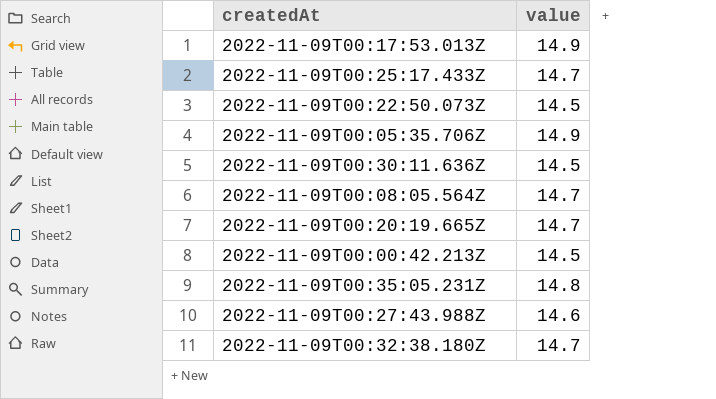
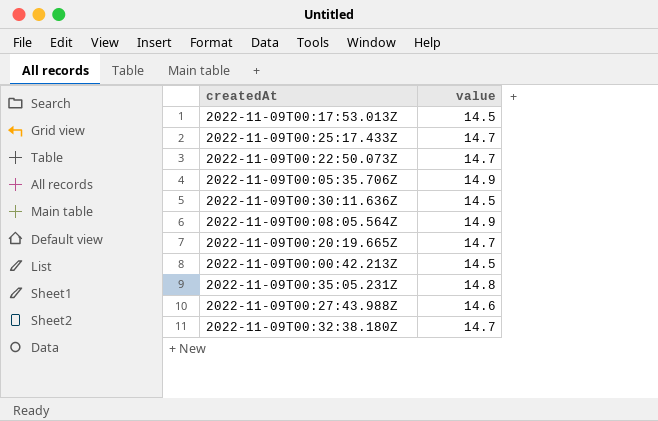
2022-11-09T00:17:53.013Z | value: 14.9 -> 14.5
2022-11-09T00:22:50.073Z | value: 14.5 -> 14.7
2022-11-09T00:08:05.564Z | value: 14.7 -> 14.9

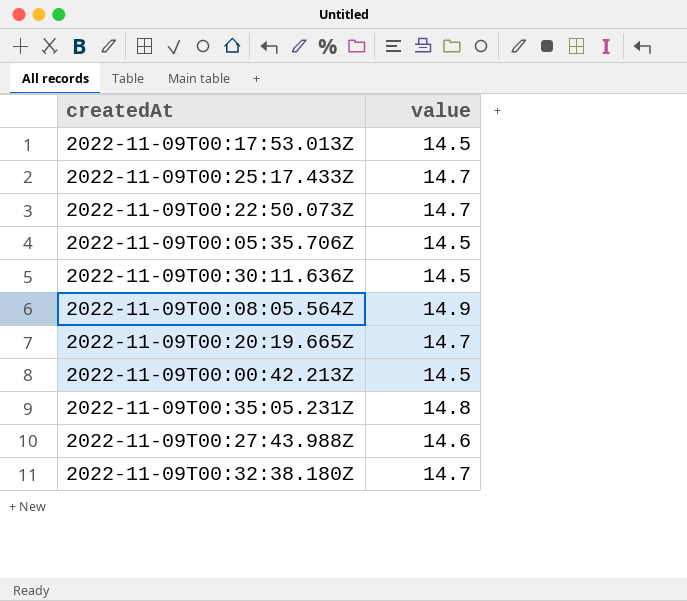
2022-11-09T00:05:35.706Z | value: 14.9 -> 14.5

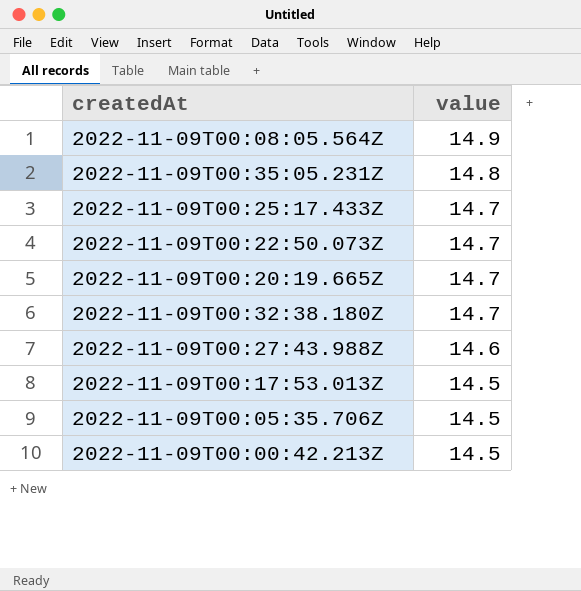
row order: none -> value descending
row 2022-11-09T00:30:11.636Z: 14.5 -> none

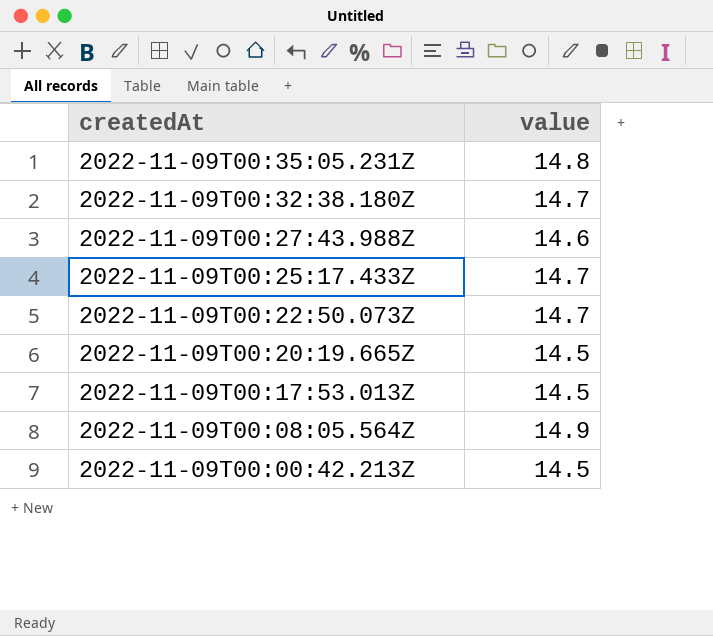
row order: value descending -> createdAt descending
row 2022-11-09T00:05:35.706Z: 14.5 -> none
2022-11-09T00:20:19.665Z | value: 14.7 -> 14.5

